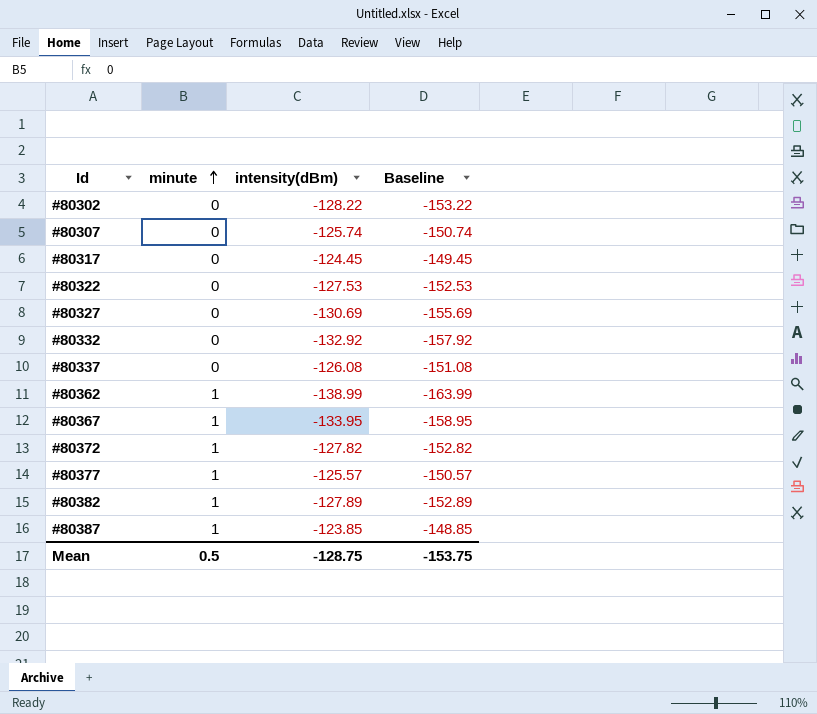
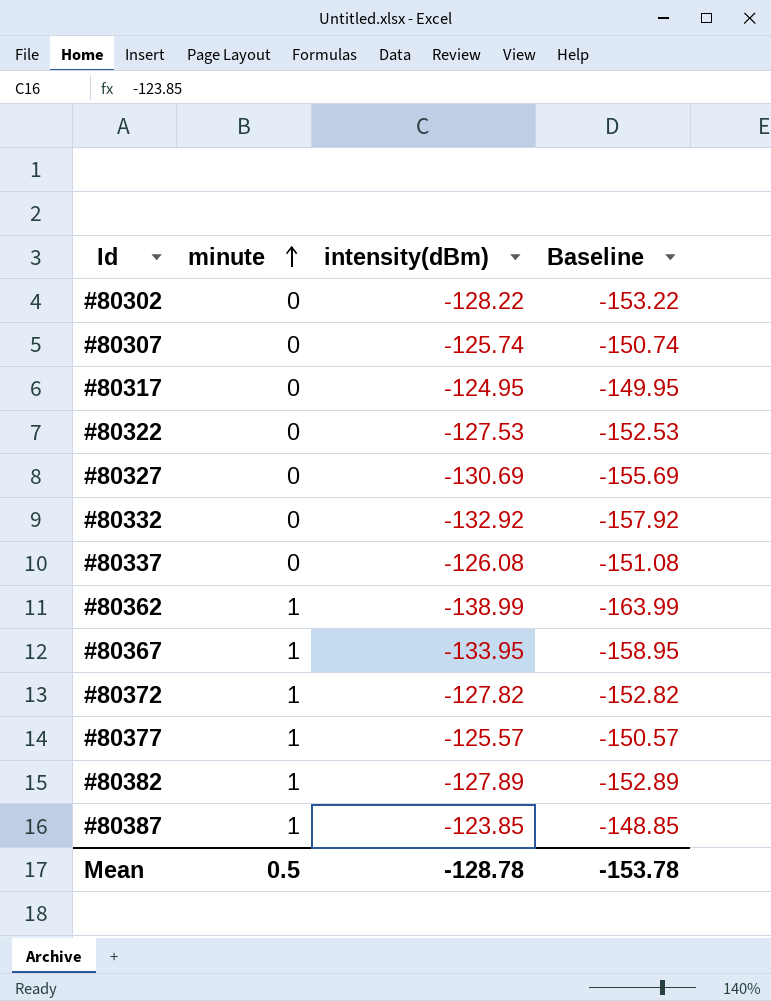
#80317 | intensity(dBm): -124.45 -> -124.95
#80317 | Baseline: -149.45 -> -149.95
Mean | intensity(dBm): -128.75 -> -128.78
Mean | Baseline: -153.75 -> -153.78

